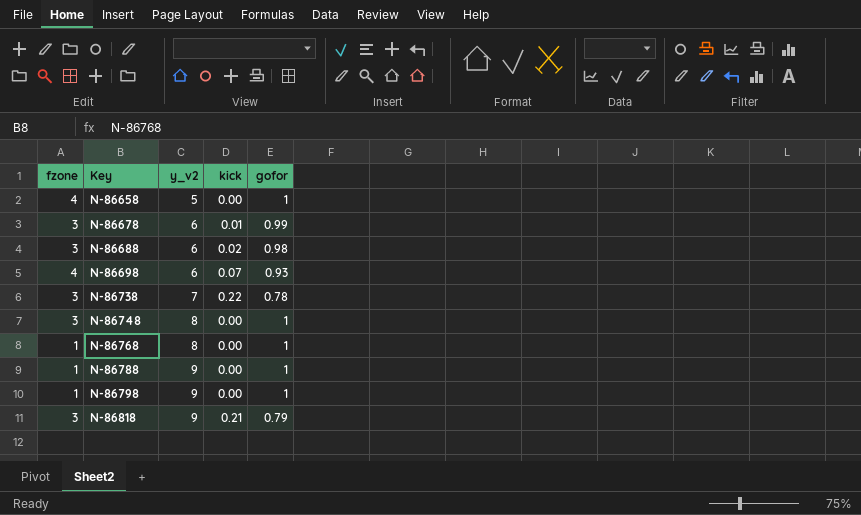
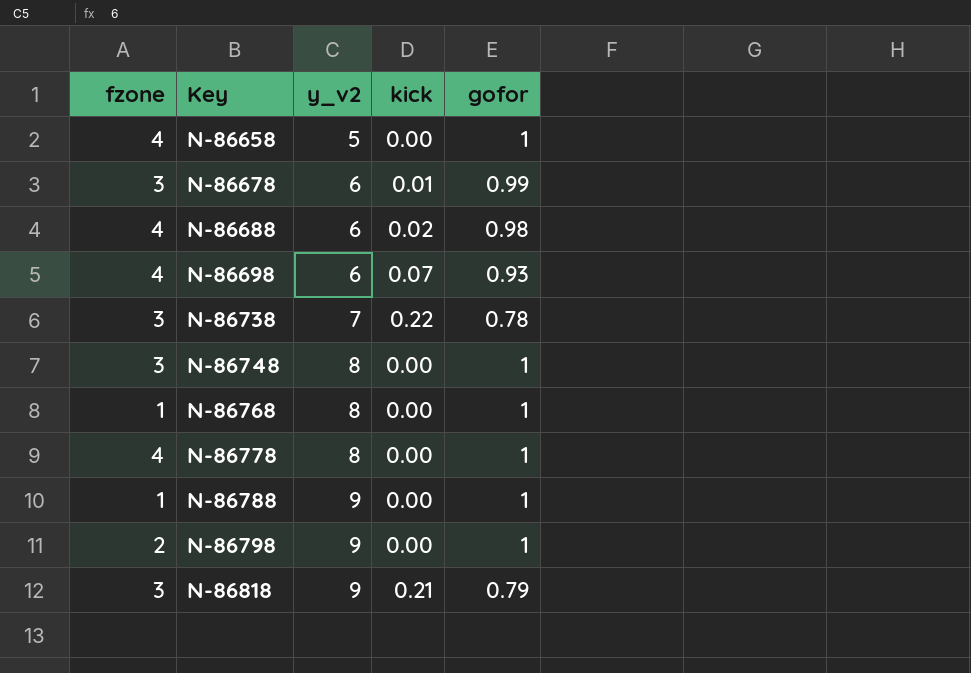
N-86688 | fzone: 3 -> 4
row N-86778: none -> 4 | 8 | 0.00 | 1
N-86798 | fzone: 1 -> 2

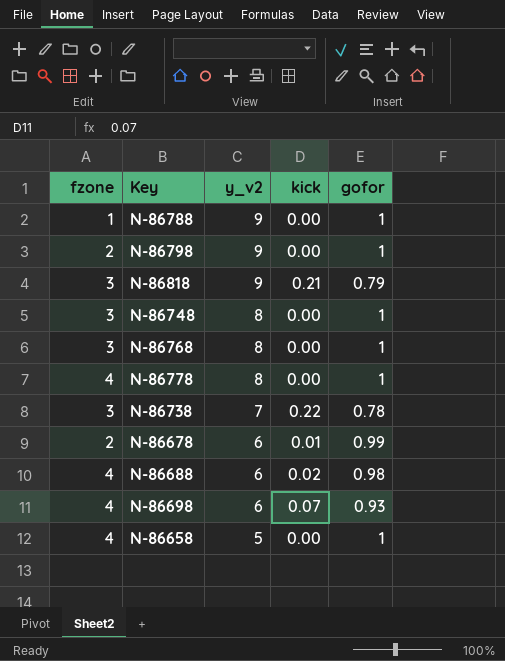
row order: Key ascending -> y_v2 descending
N-86768 | fzone: 1 -> 3
N-86678 | fzone: 3 -> 2

